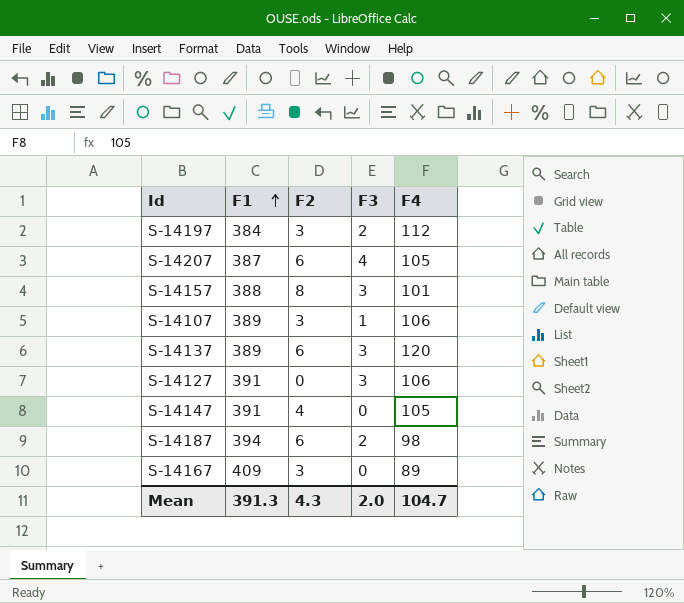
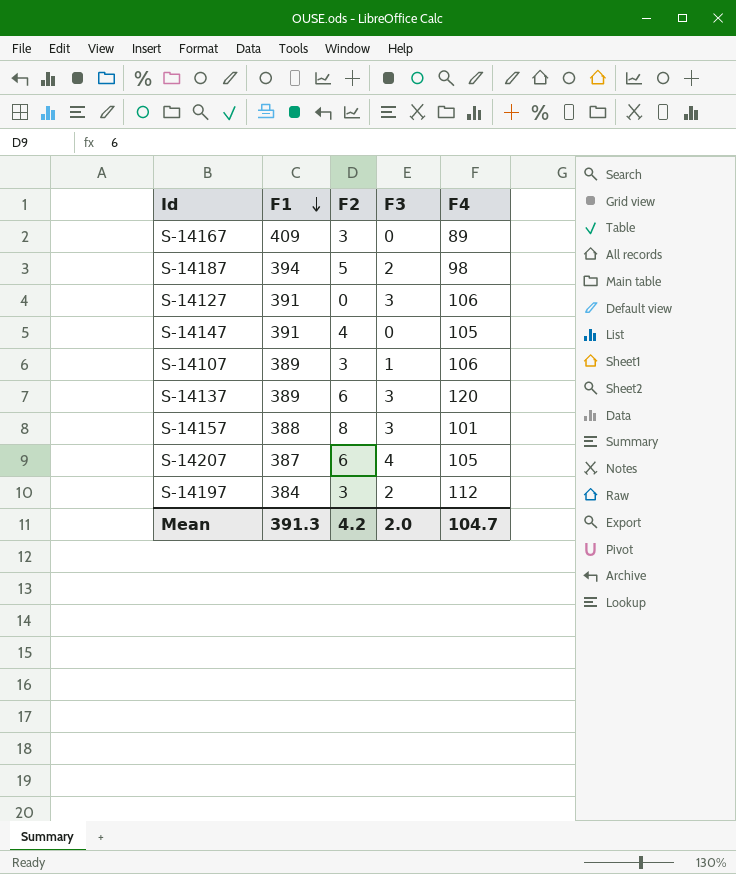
row order: F1 ascending -> F1 descending
S-14187 | F2: 6 -> 5
Mean | F2: 4.3 -> 4.2

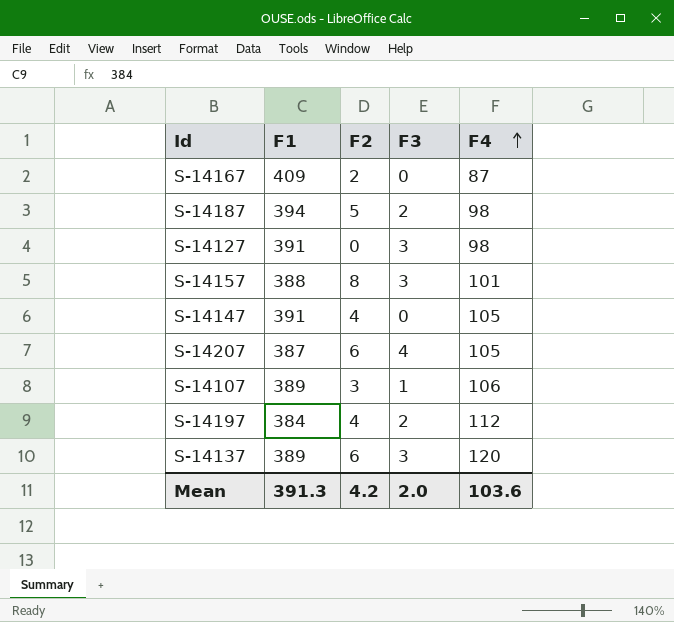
row order: F1 descending -> F4 ascending
S-14167 | F2: 3 -> 2
S-14167 | F4: 89 -> 87
S-14127 | F4: 106 -> 98
S-14197 | F2: 3 -> 4
Mean | F4: 104.7 -> 103.6

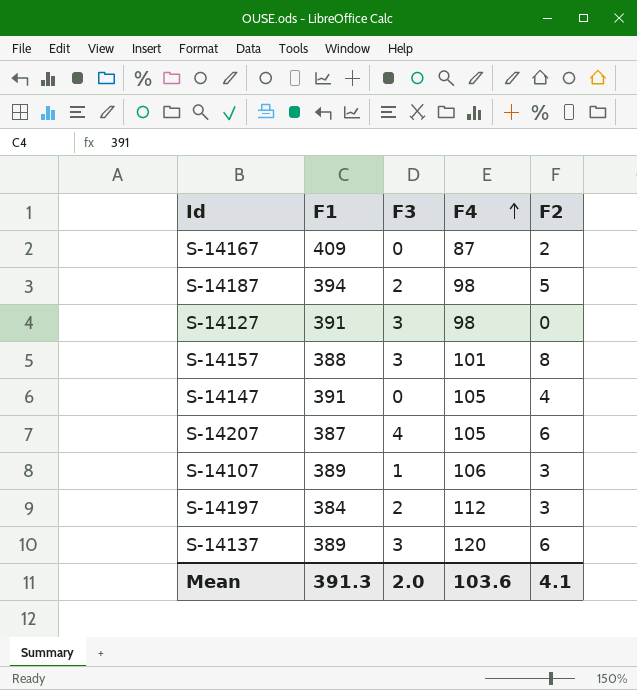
column F2 | position: 3 -> 5
S-14197 | F2: 4 -> 3
Mean | F2: 4.2 -> 4.1

